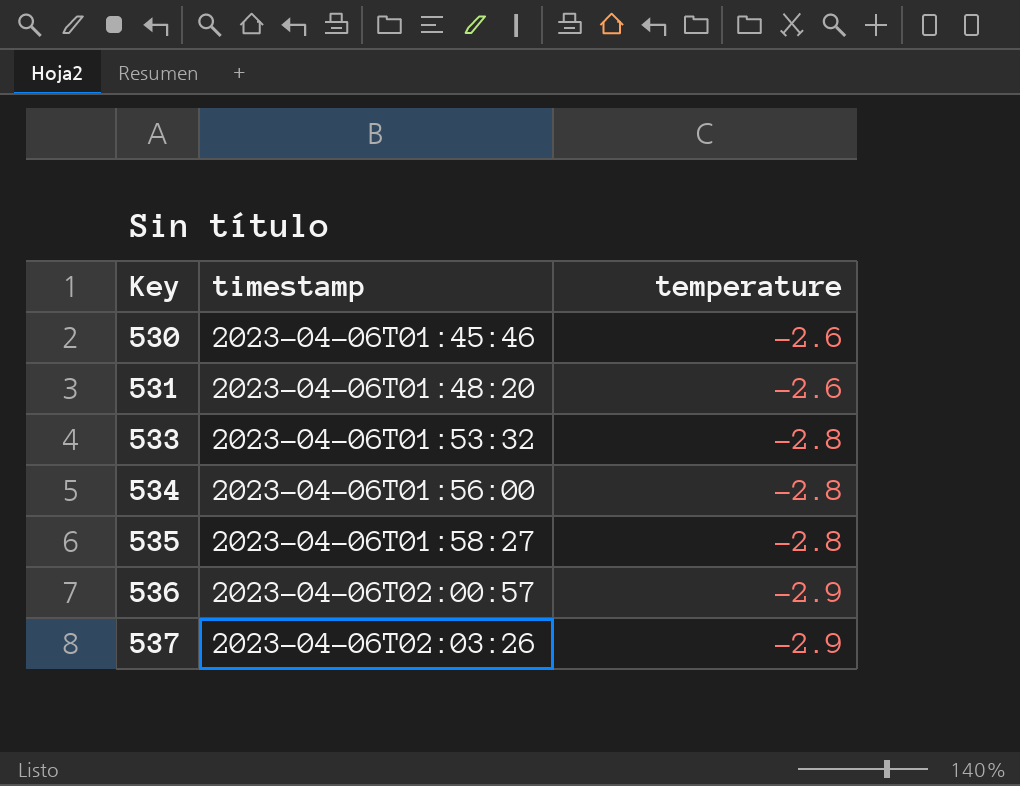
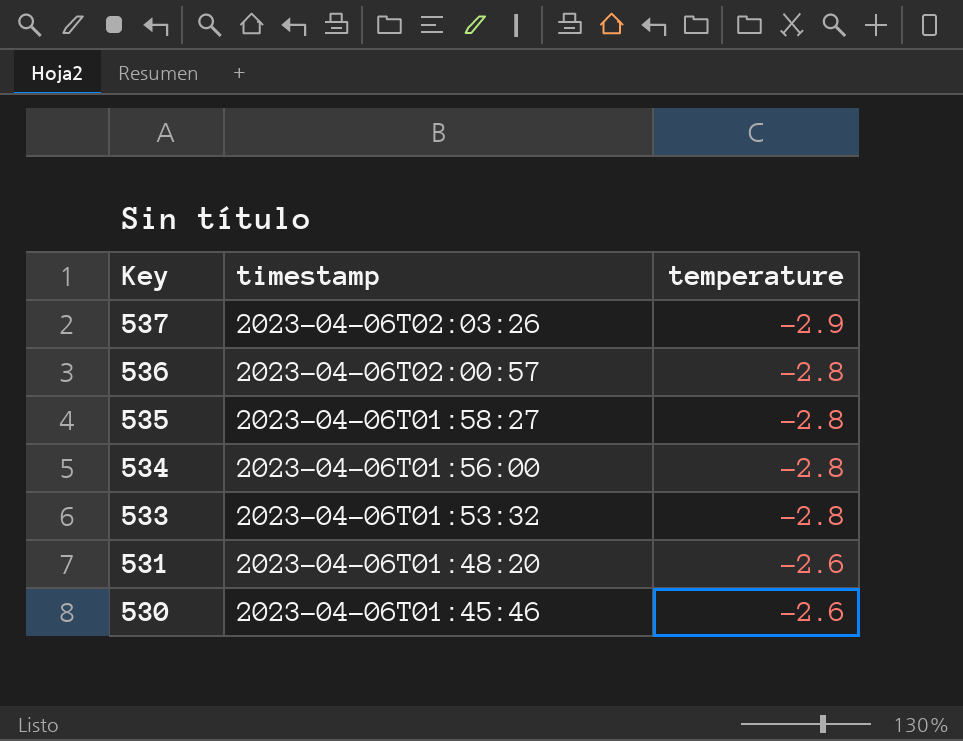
row order: Key ascending -> Key descending
536 | temperature: -2.9 -> -2.8

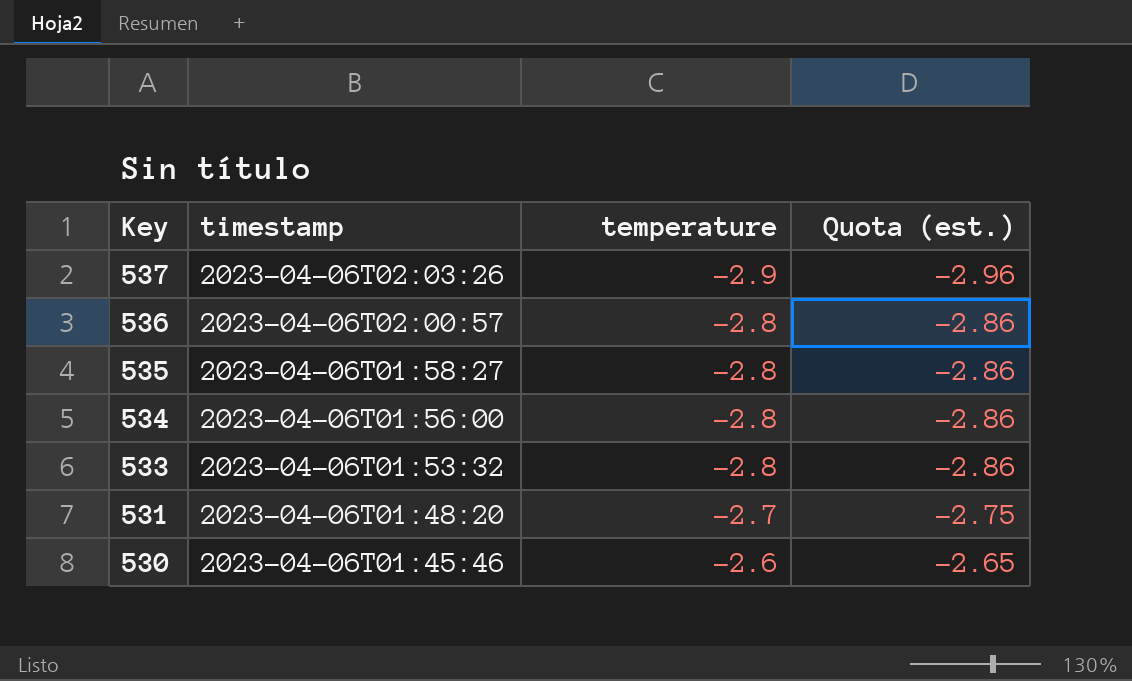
column Quota (est.) | formula: none -> [temperature] * 1.02
531 | temperature: -2.6 -> -2.7

